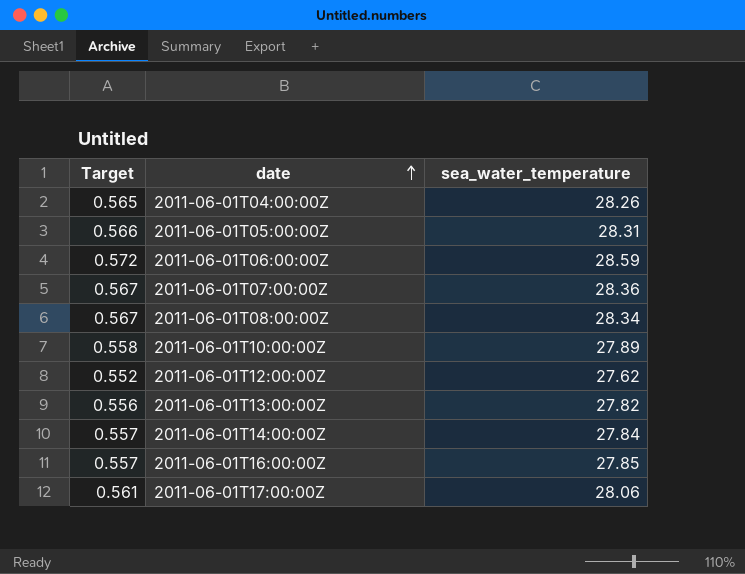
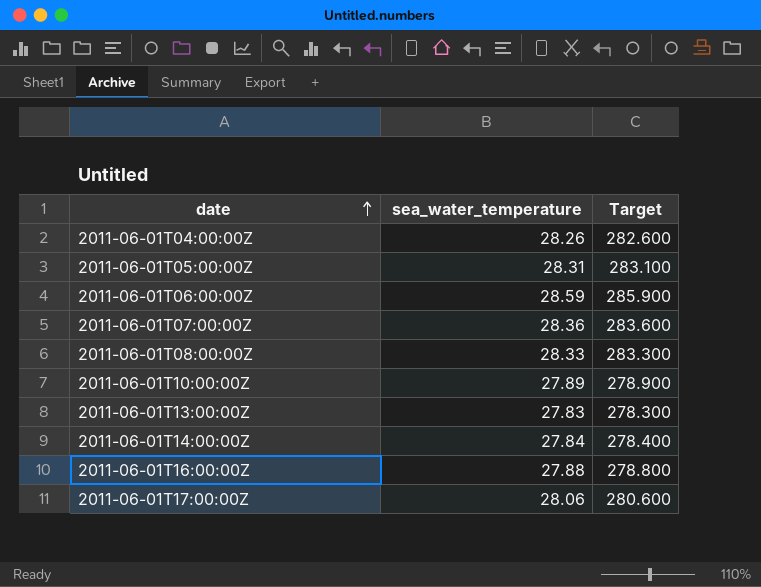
column Target | formula: [sea_water_temperature] * 0.02 -> [sea_water_temperature] * 10
column Target | position: 1 -> 3
row 2011-06-01T12:00:00Z: 0.552 | 27.62 -> none
2011-06-01T08:00:00Z | sea_water_temperature: 28.34 -> 28.33
2011-06-01T13:00:00Z | sea_water_temperature: 27.82 -> 27.83
2011-06-01T16:00:00Z | sea_water_temperature: 27.85 -> 27.88

